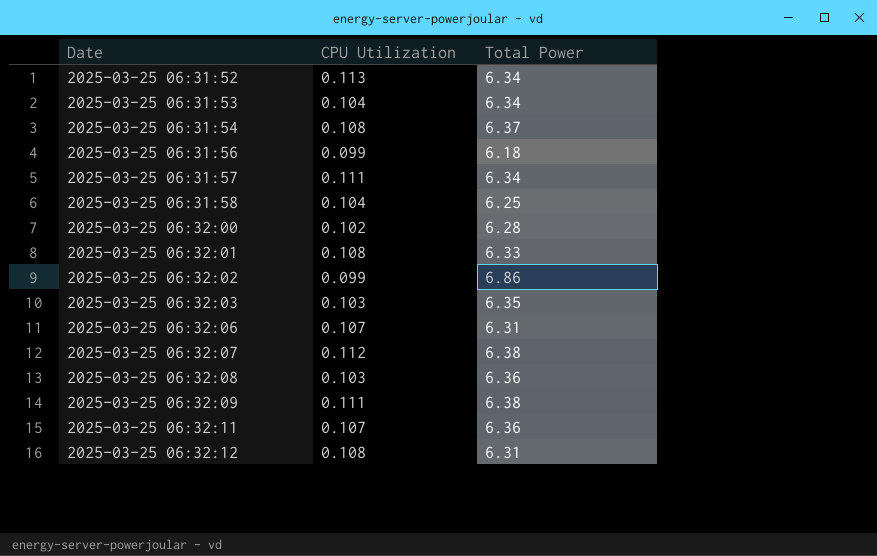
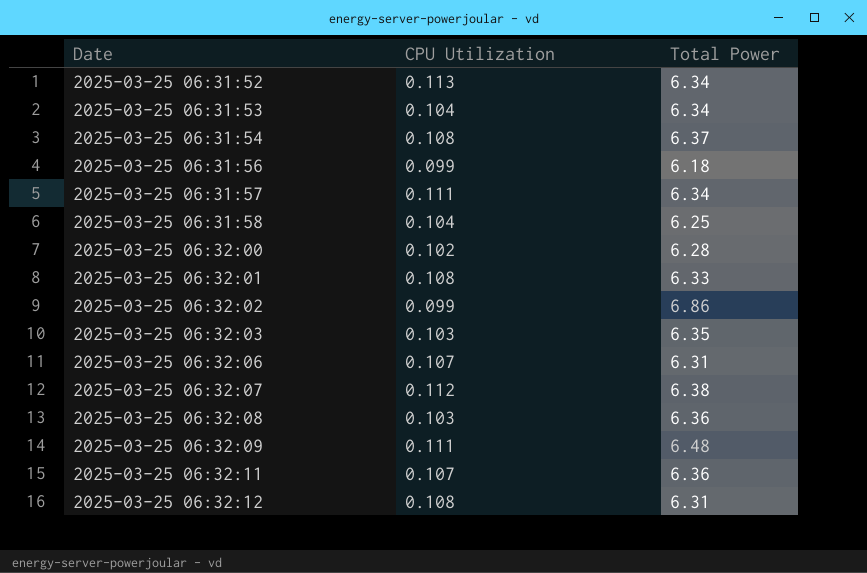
2025-03-25 06:32:09 | Total Power: 6.38 -> 6.48

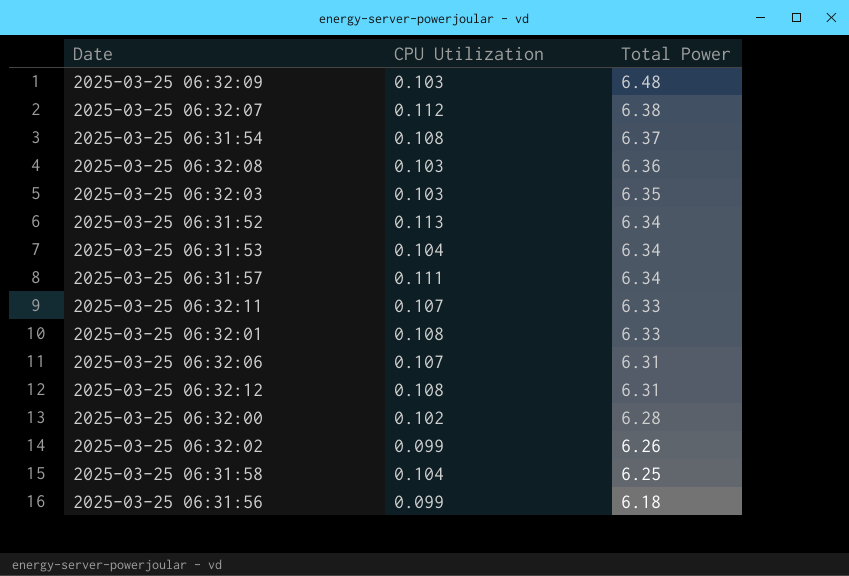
row order: Date ascending -> Total Power descending
2025-03-25 06:32:09 | CPU Utilization: 0.111 -> 0.103
2025-03-25 06:32:11 | Total Power: 6.36 -> 6.33
2025-03-25 06:32:02 | Total Power: 6.86 -> 6.26

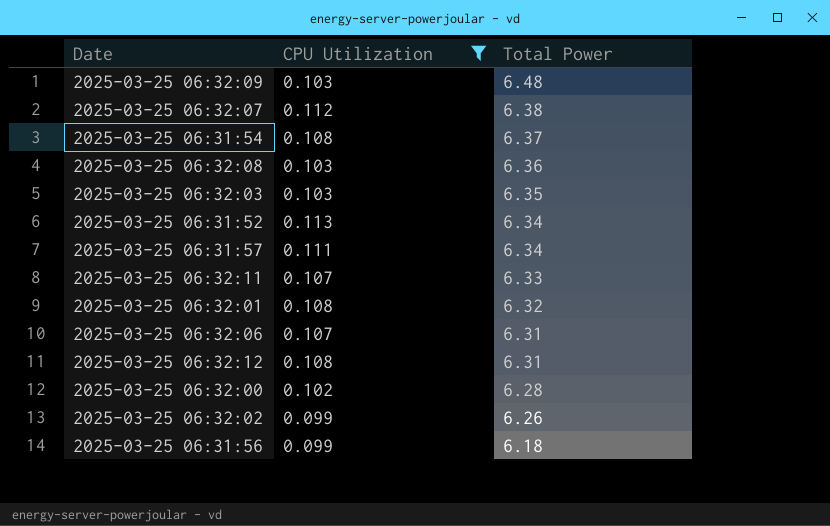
filter: none -> CPU Utilization != 0.104
2025-03-25 06:32:01 | Total Power: 6.33 -> 6.32

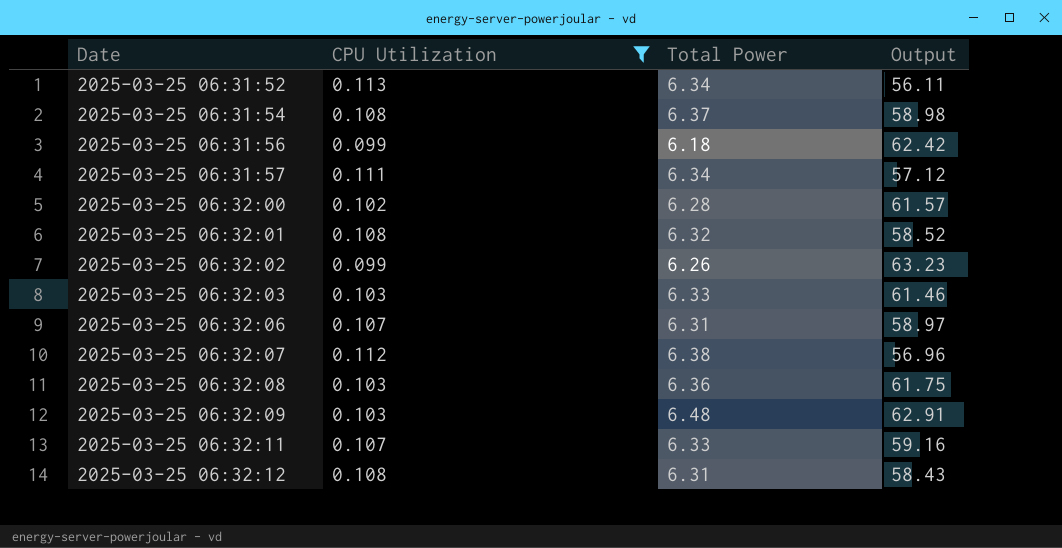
row order: Total Power descending -> Date ascending
column Output | formula: none -> [Total Power] / [CPU Utilization]
2025-03-25 06:32:03 | Total Power: 6.35 -> 6.33

